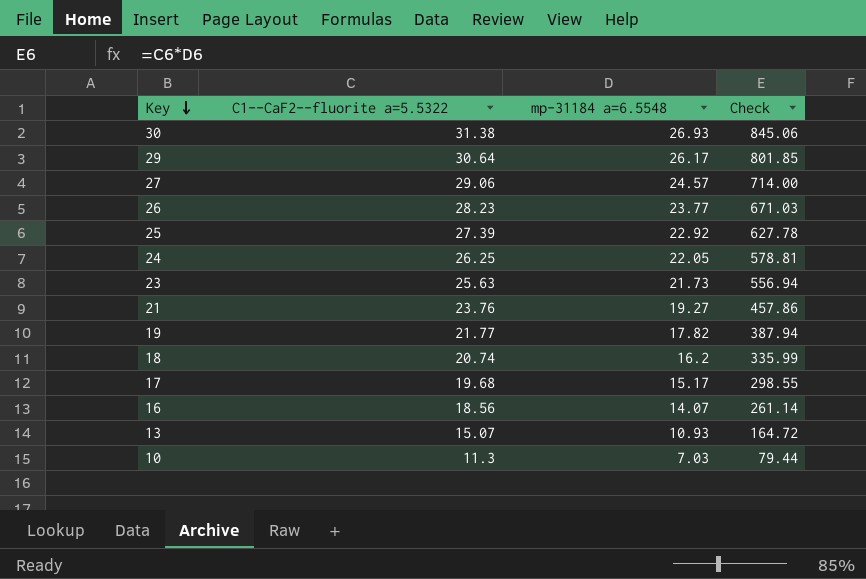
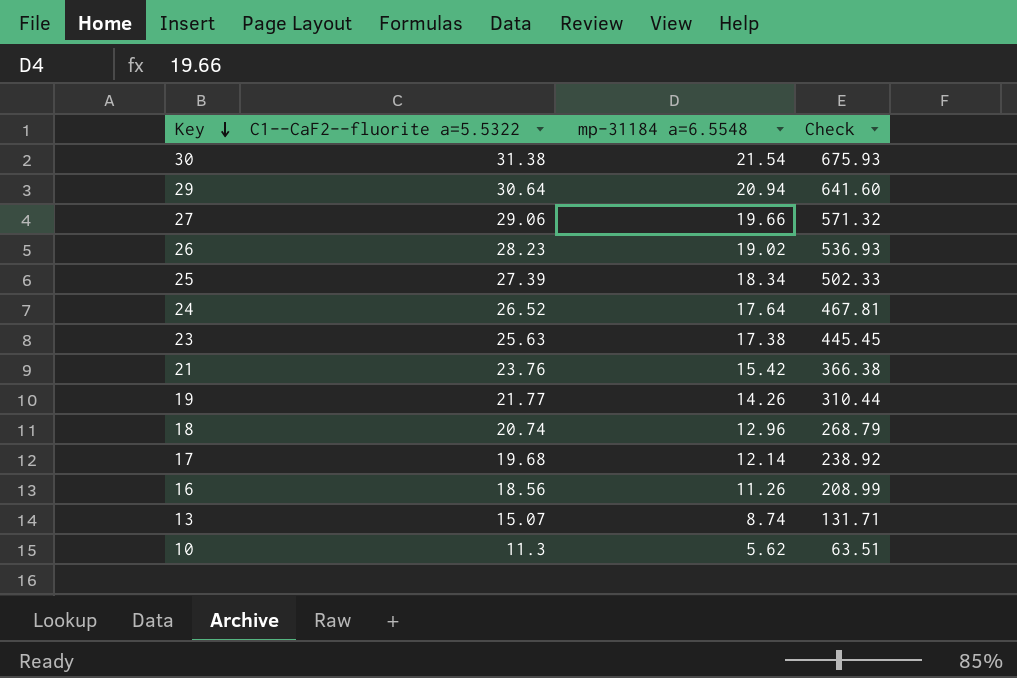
30 | mp-31184 a=6.5548: 26.93 -> 21.54
30 | Check: 845.06 -> 675.93
29 | mp-31184 a=6.5548: 26.17 -> 20.94
29 | Check: 801.85 -> 641.60
27 | mp-31184 a=6.5548: 24.57 -> 19.66
27 | Check: 714.00 -> 571.32
26 | mp-31184 a=6.5548: 23.77 -> 19.02
26 | Check: 671.03 -> 536.93
25 | mp-31184 a=6.5548: 22.92 -> 18.34
25 | Check: 627.78 -> 502.33
24 | C1--CaF2--fluorite a=5.5322: 26.25 -> 26.52
24 | mp-31184 a=6.5548: 22.05 -> 17.64
24 | Check: 578.81 -> 467.81
23 | mp-31184 a=6.5548: 21.73 -> 17.38
23 | Check: 556.94 -> 445.45
21 | mp-31184 a=6.5548: 19.27 -> 15.42
21 | Check: 457.86 -> 366.38
19 | mp-31184 a=6.5548: 17.82 -> 14.26
19 | Check: 387.94 -> 310.44
18 | mp-31184 a=6.5548: 16.2 -> 12.96
18 | Check: 335.99 -> 268.79
17 | mp-31184 a=6.5548: 15.17 -> 12.14
17 | Check: 298.55 -> 238.92
16 | mp-31184 a=6.5548: 14.07 -> 11.26
16 | Check: 261.14 -> 208.99
13 | mp-31184 a=6.5548: 10.93 -> 8.74
13 | Check: 164.72 -> 131.71
10 | mp-31184 a=6.5548: 7.03 -> 5.62
10 | Check: 79.44 -> 63.51

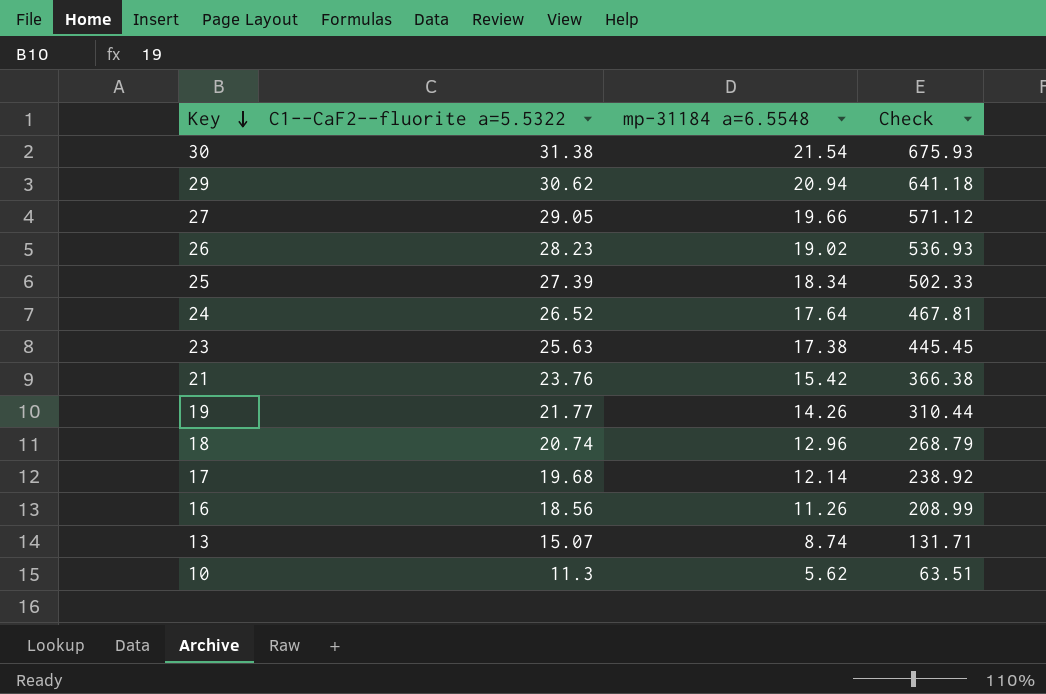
29 | C1--CaF2--fluorite a=5.5322: 30.64 -> 30.62
29 | Check: 641.60 -> 641.18
27 | C1--CaF2--fluorite a=5.5322: 29.06 -> 29.05
27 | Check: 571.32 -> 571.12

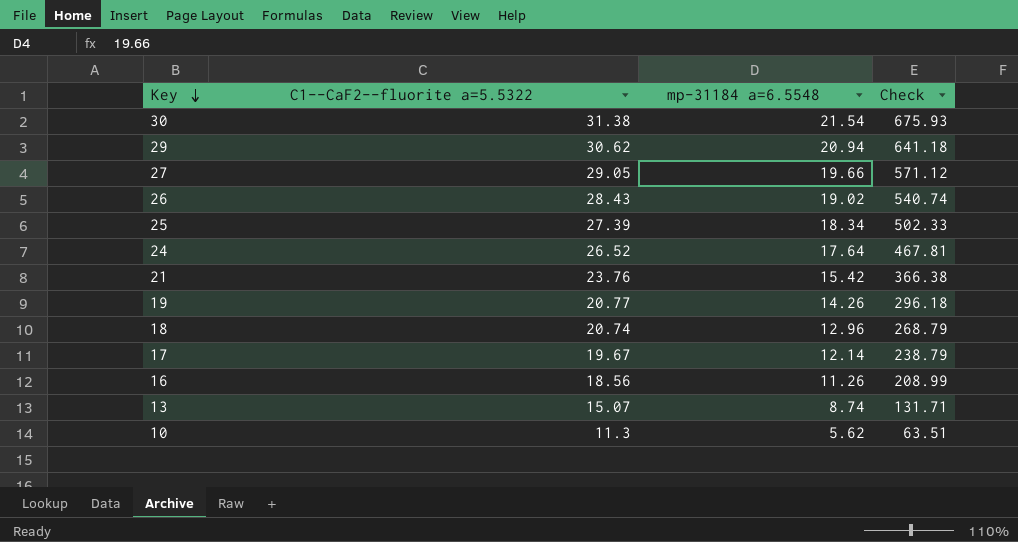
row 23: 25.63 | 17.38 | 445.45 -> none
26 | C1--CaF2--fluorite a=5.5322: 28.23 -> 28.43
26 | Check: 536.93 -> 540.74
19 | C1--CaF2--fluorite a=5.5322: 21.77 -> 20.77
19 | Check: 310.44 -> 296.18
17 | C1--CaF2--fluorite a=5.5322: 19.68 -> 19.67
17 | Check: 238.92 -> 238.79

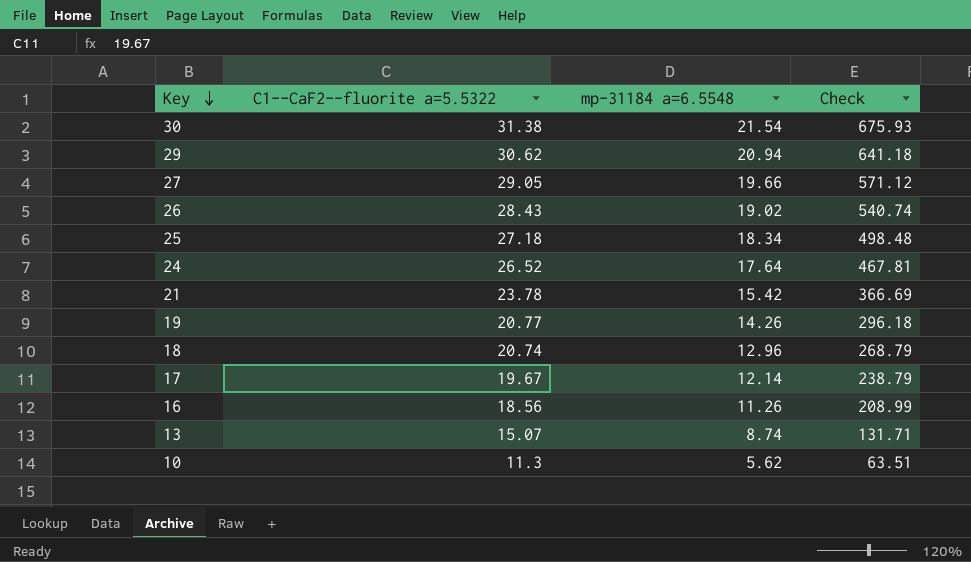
25 | C1--CaF2--fluorite a=5.5322: 27.39 -> 27.18
25 | Check: 502.33 -> 498.48
21 | C1--CaF2--fluorite a=5.5322: 23.76 -> 23.78
21 | Check: 366.38 -> 366.69

